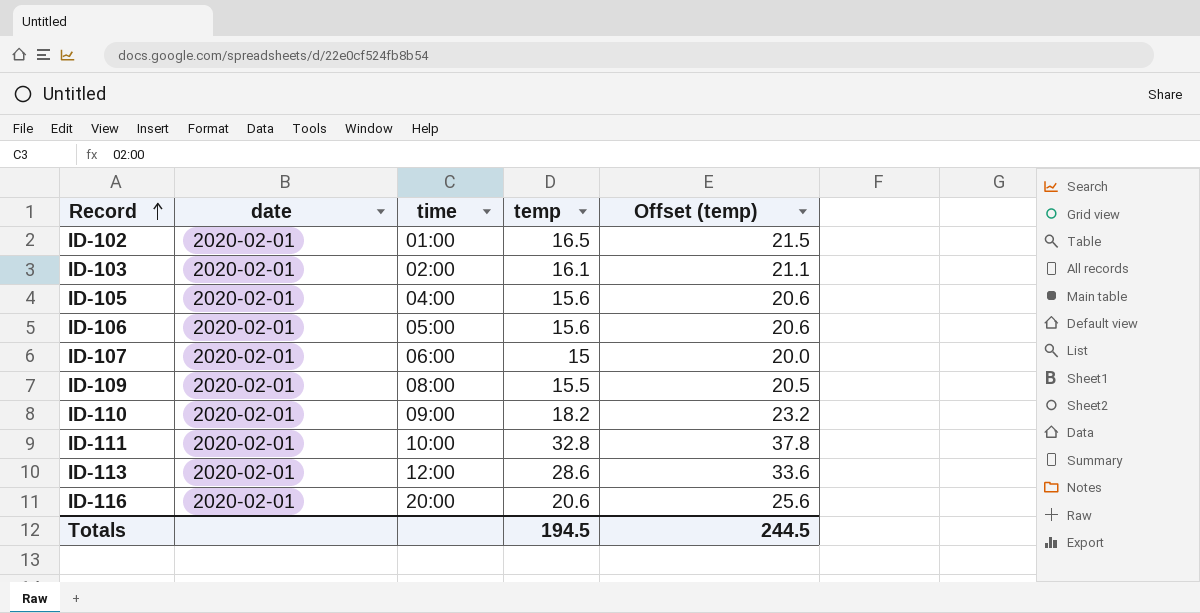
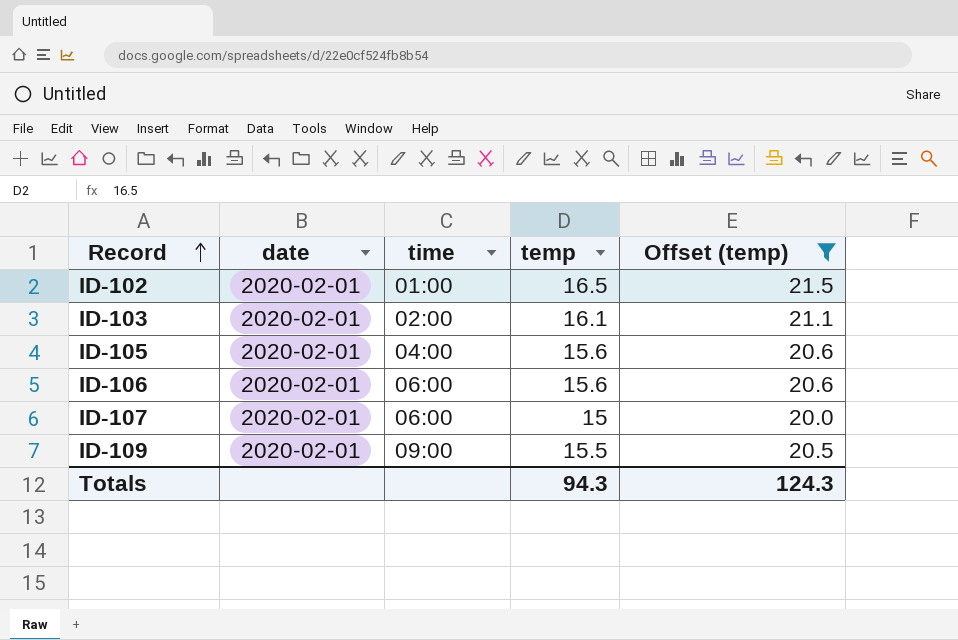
filter: none -> Offset (temp) <= 21.5
ID-106 | time: 05:00 -> 06:00
ID-109 | time: 08:00 -> 09:00
Totals | temp: 194.5 -> 94.3
Totals | Offset (temp): 244.5 -> 124.3

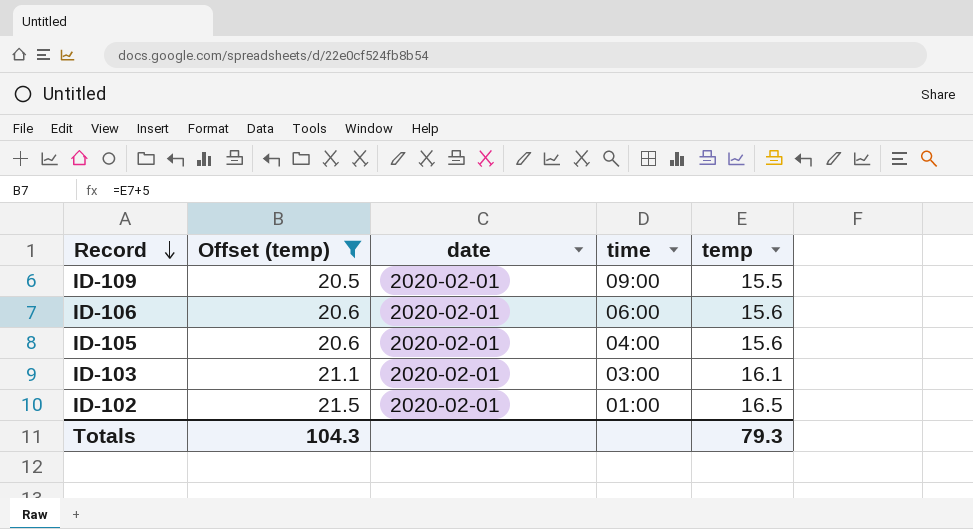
row order: Record ascending -> Record descending
column Offset (temp) | position: 5 -> 2
row ID-107: 2020-02-01 | 06:00 | 15 | 20.0 -> none
ID-103 | time: 02:00 -> 03:00
Totals | Offset (temp): 124.3 -> 104.3
Totals | temp: 94.3 -> 79.3

